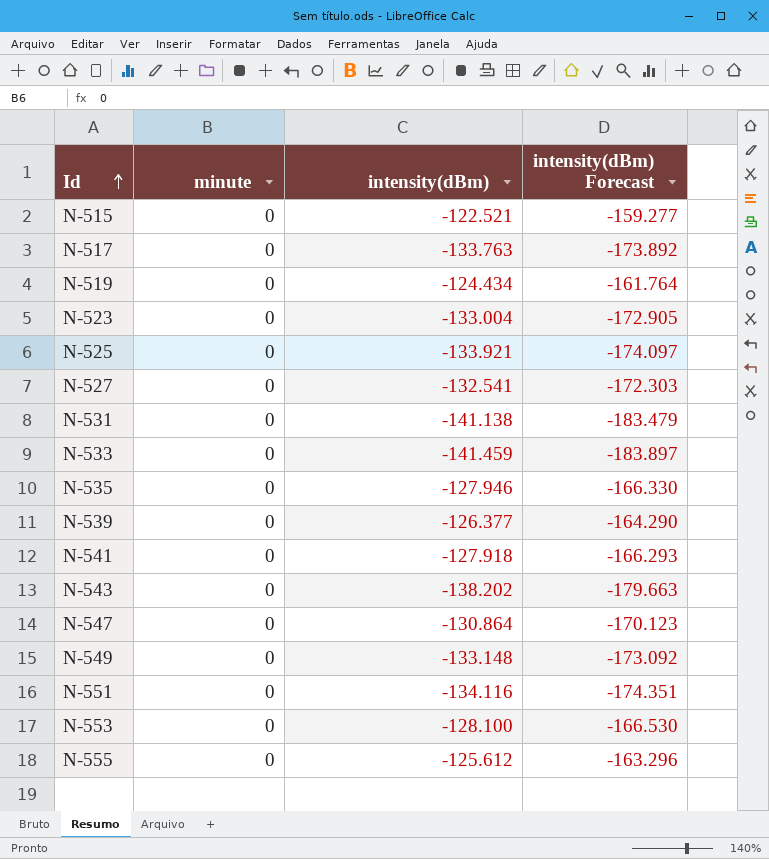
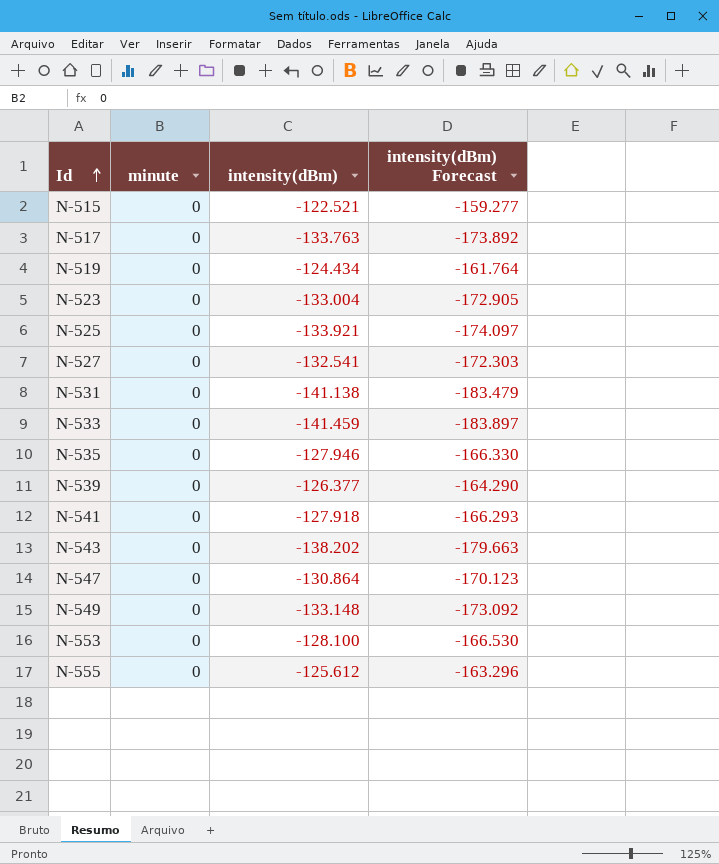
row N-551: 0 | -134.116 | -174.351 -> none

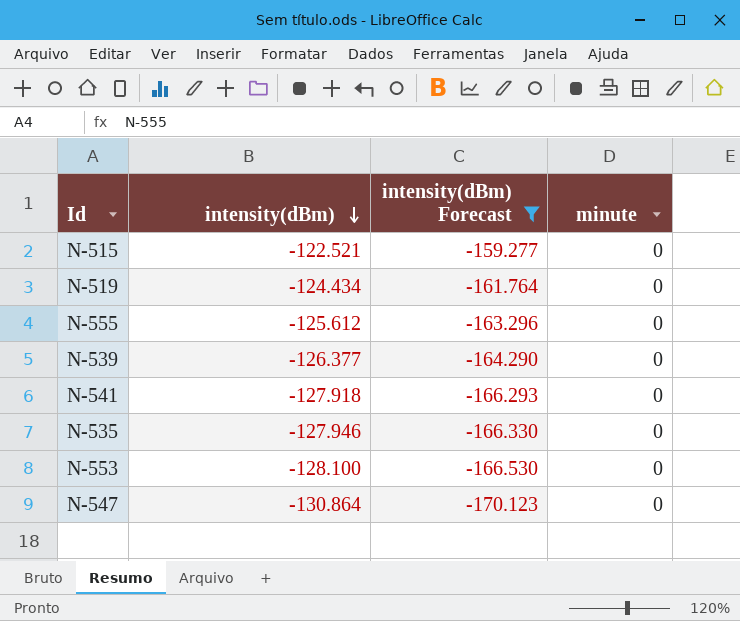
filter: none -> intensity(dBm) Forecast >= -170.123
row order: Id ascending -> intensity(dBm) descending
column minute | position: 2 -> 4

